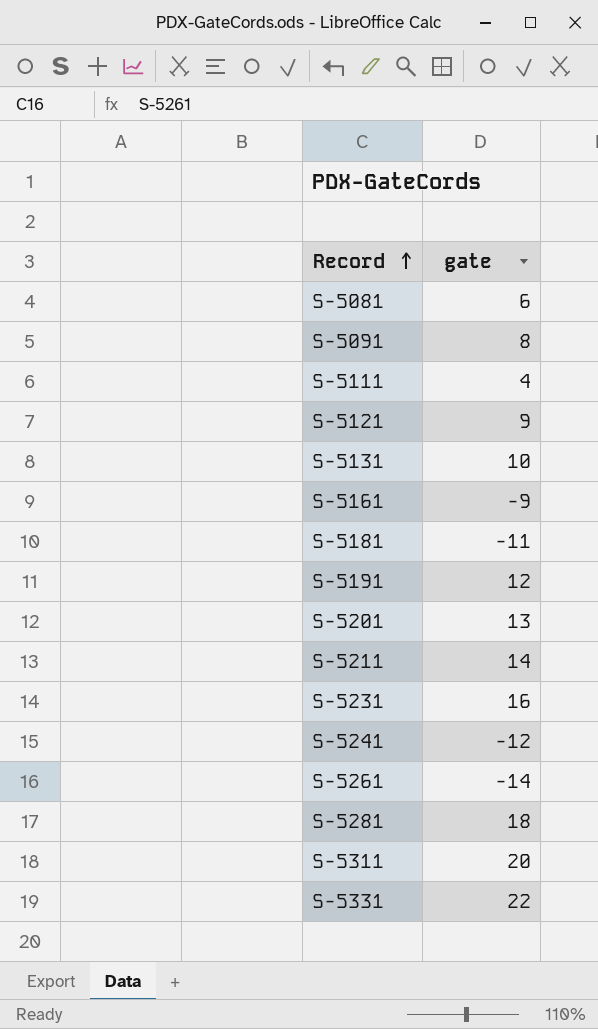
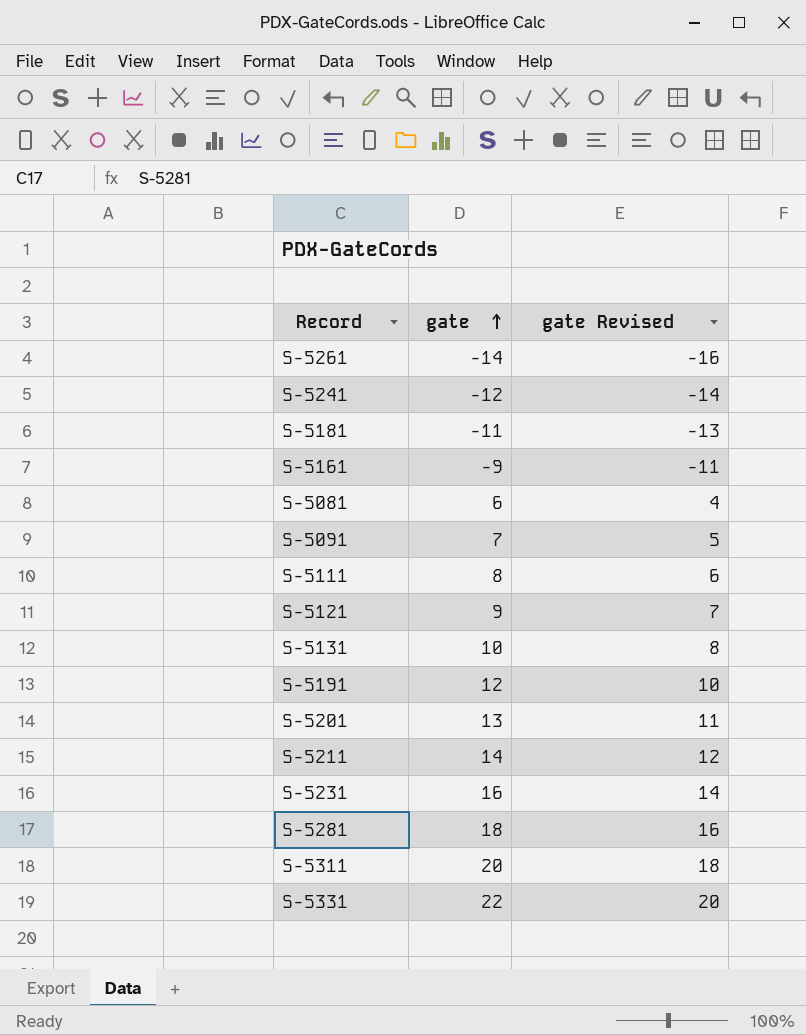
row order: Record ascending -> gate ascending
column gate Revised | formula: none -> [gate] - 2
S-5091 | gate: 8 -> 7
S-5111 | gate: 4 -> 8

